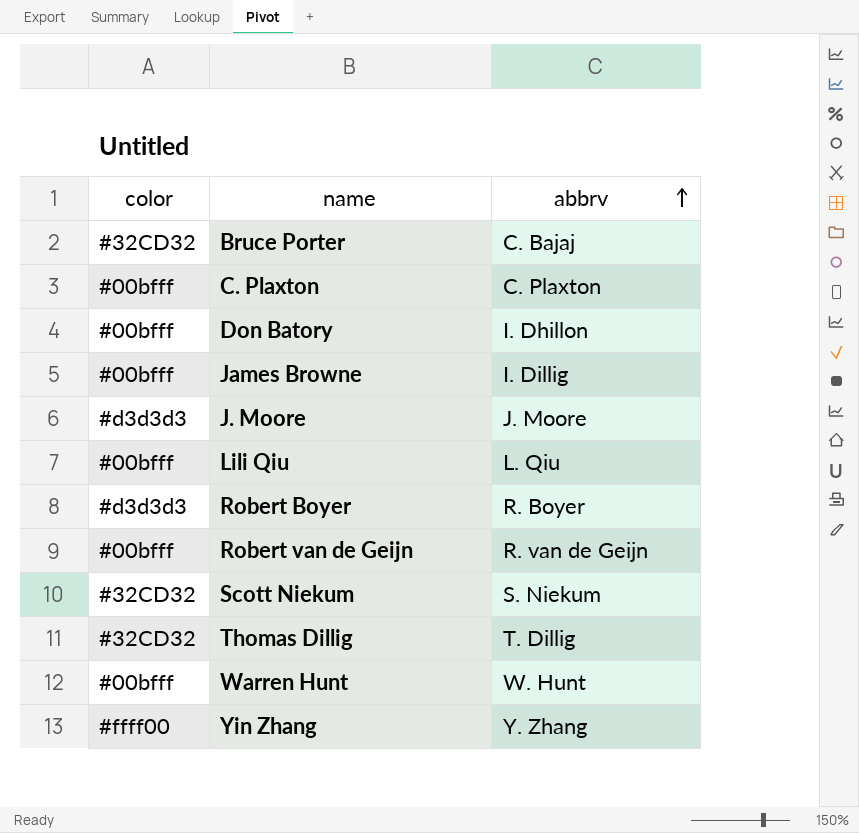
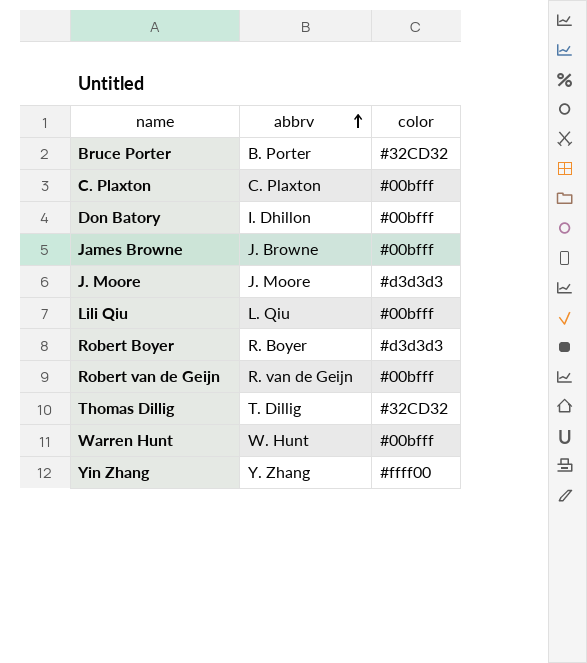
column color | position: 1 -> 3
row Scott Niekum: #32CD32 | S. Niekum -> none
Bruce Porter | abbrv: C. Bajaj -> B. Porter
James Browne | abbrv: I. Dillig -> J. Browne

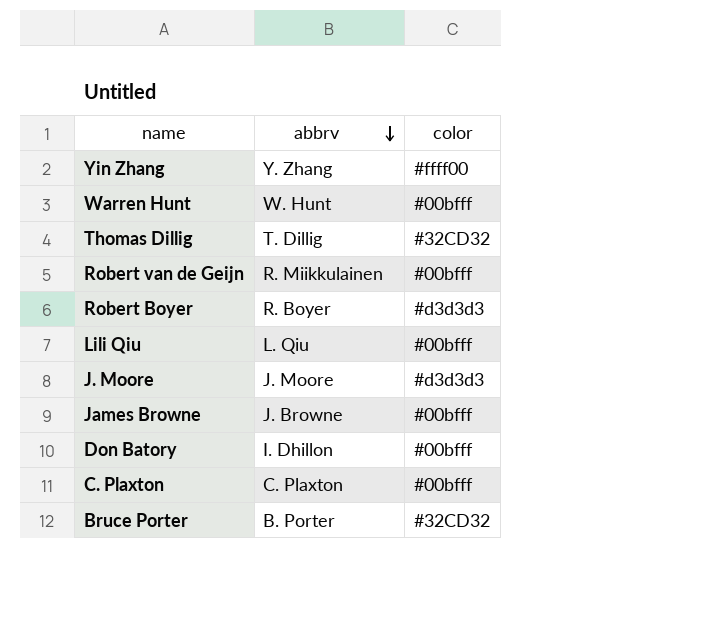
row order: abbrv ascending -> abbrv descending
Robert van de Geijn | abbrv: R. van de Geijn -> R. Miikkulainen

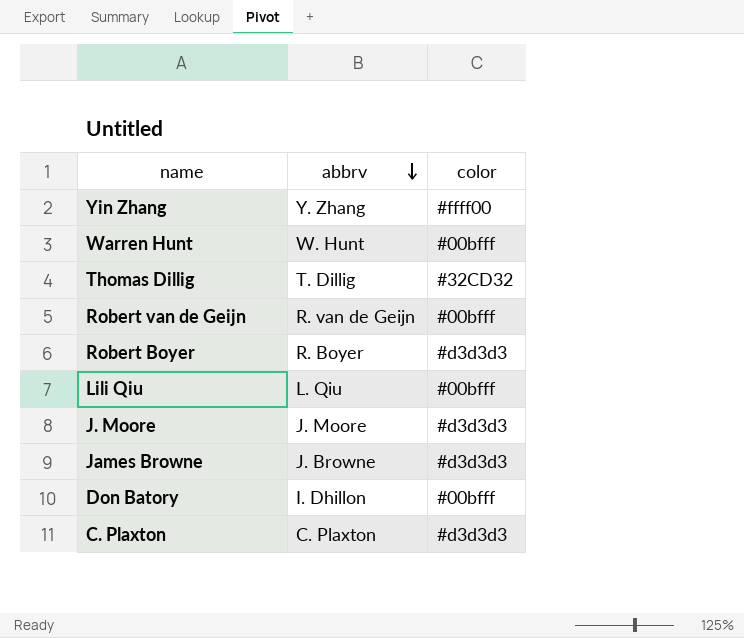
row Bruce Porter: B. Porter | #32CD32 -> none
Robert van de Geijn | abbrv: R. Miikkulainen -> R. van de Geijn
James Browne | color: #00bfff -> #d3d3d3
C. Plaxton | color: #00bfff -> #d3d3d3

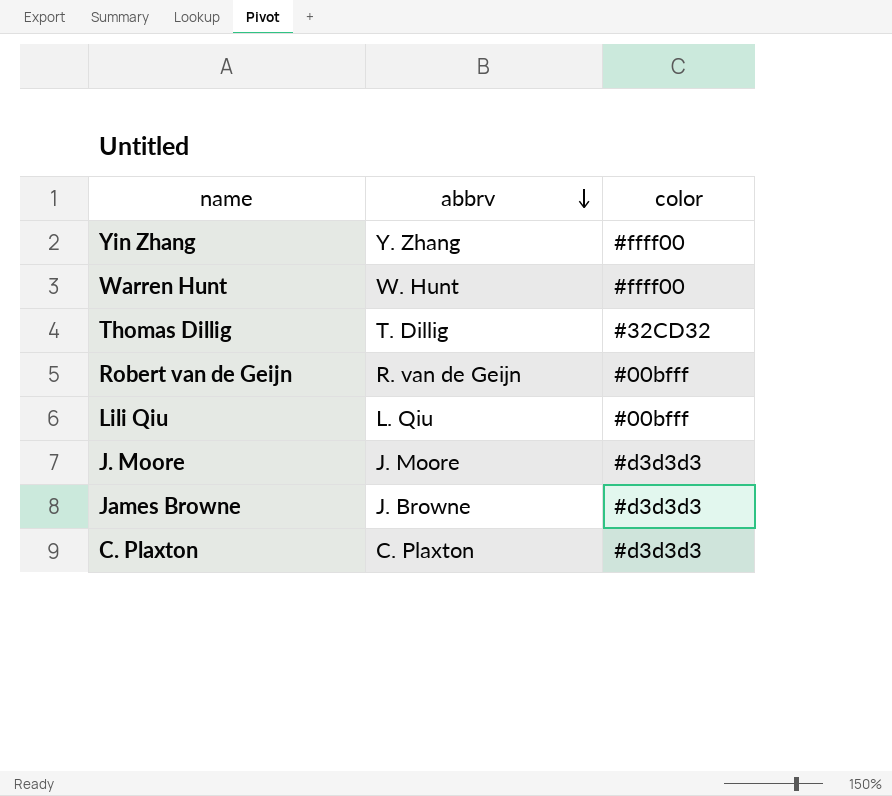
row Robert Boyer: R. Boyer | #d3d3d3 -> none
row Don Batory: I. Dhillon | #00bfff -> none
Warren Hunt | color: #00bfff -> #ffff00

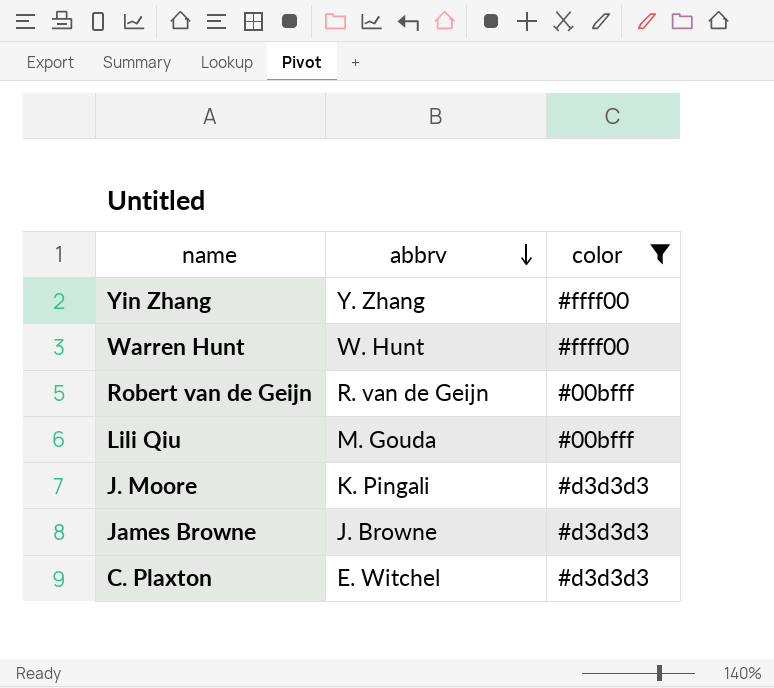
filter: none -> color != #32CD32
Lili Qiu | abbrv: L. Qiu -> M. Gouda
J. Moore | abbrv: J. Moore -> K. Pingali
C. Plaxton | abbrv: C. Plaxton -> E. Witchel

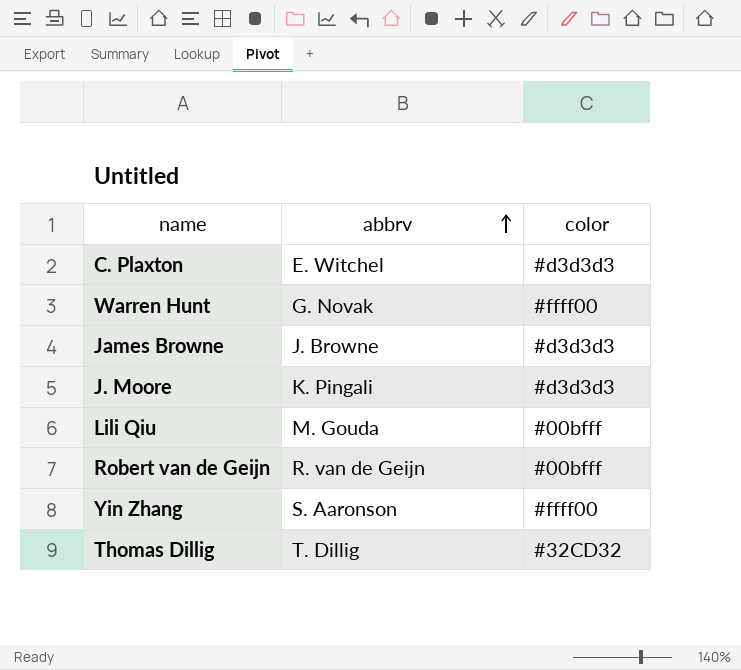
filter: color != #32CD32 -> none
row order: abbrv descending -> abbrv ascending
Warren Hunt | abbrv: W. Hunt -> G. Novak
Yin Zhang | abbrv: Y. Zhang -> S. Aaronson

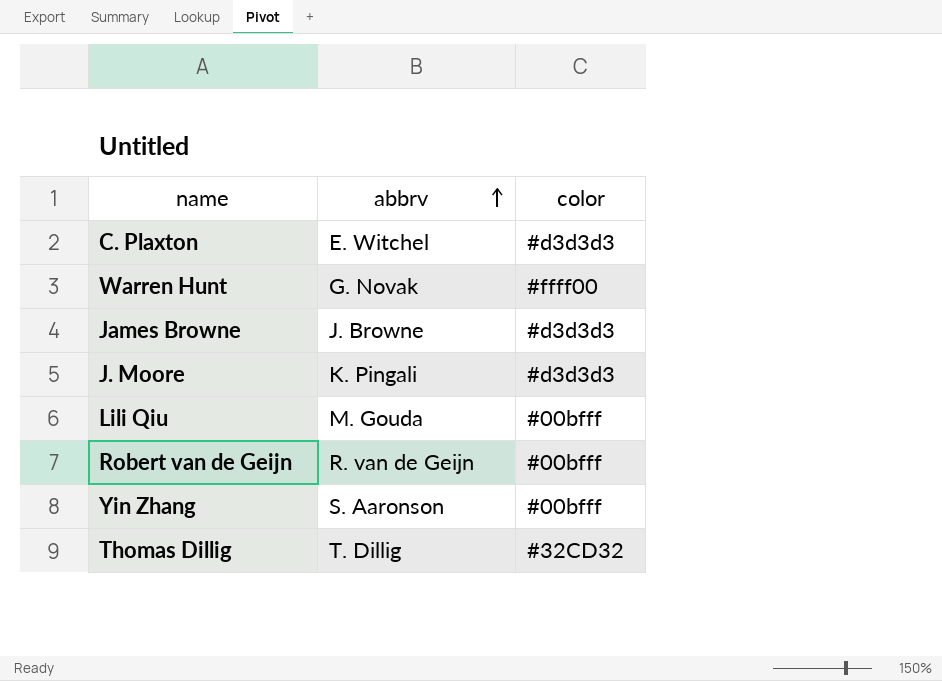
Yin Zhang | color: #ffff00 -> #00bfff

